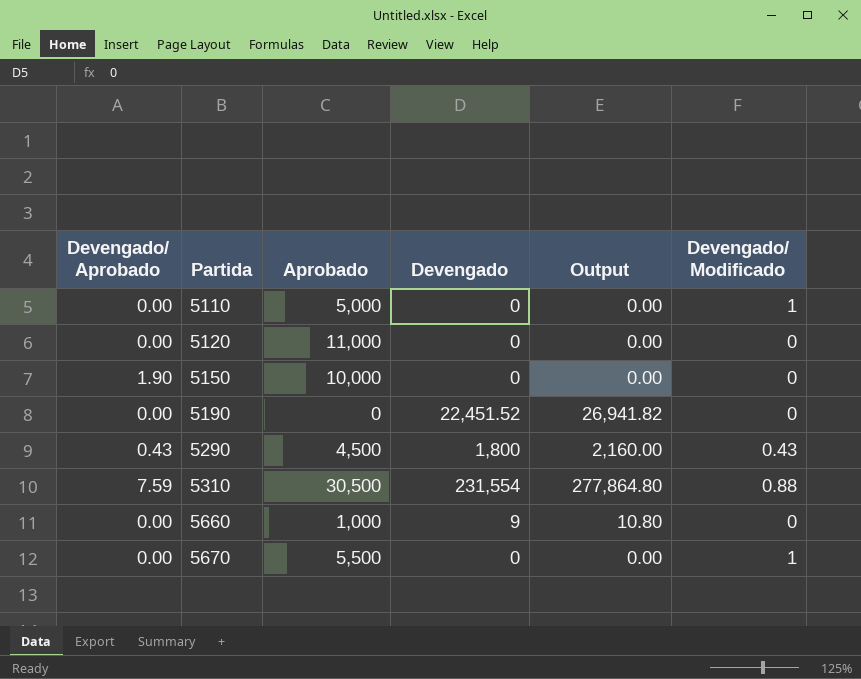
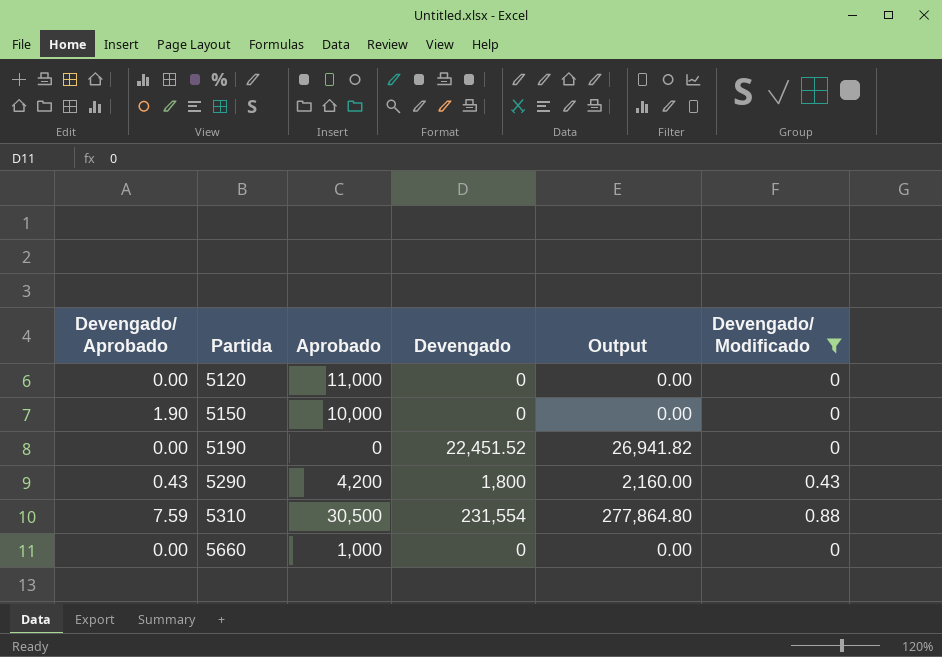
filter: none -> Devengado/ Modificado != 1
5290 | Aprobado: 4,500 -> 4,200
5660 | Devengado: 9 -> 0
5660 | Output: 10.80 -> 0.00

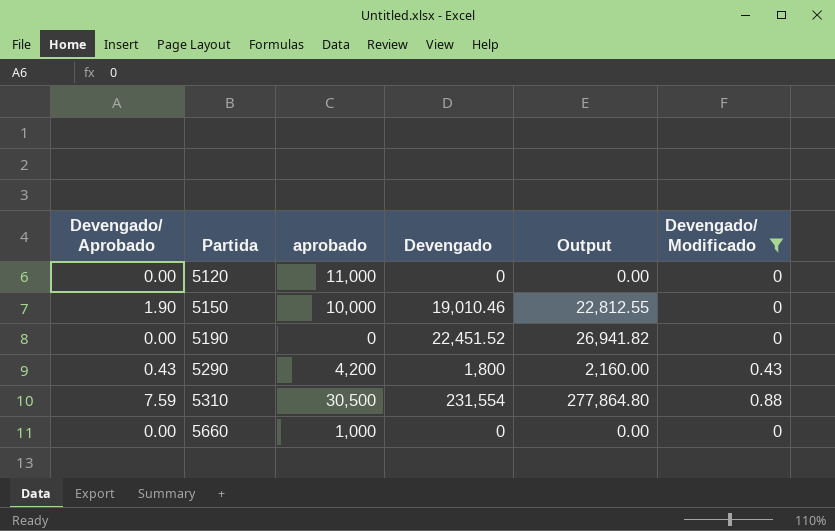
column name: Aprobado -> aprobado
5150 | Devengado: 0 -> 19,010.46
5150 | Output: 0.00 -> 22,812.55

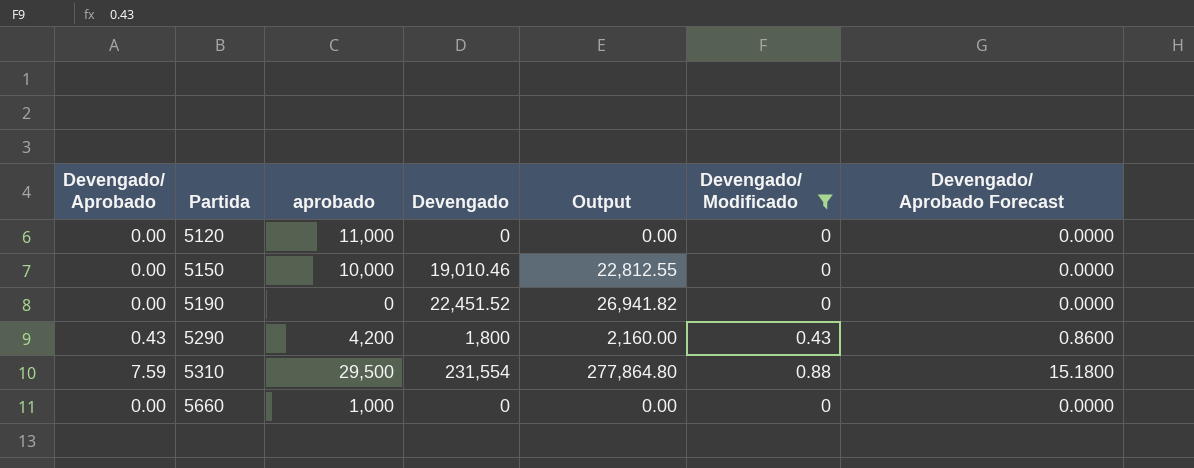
column Devengado/ Aprobado Forecast | formula: none -> [Devengado/ Aprobado] * 2
5150 | Devengado/ Aprobado: 1.90 -> 0.00
5310 | aprobado: 30,500 -> 29,500

